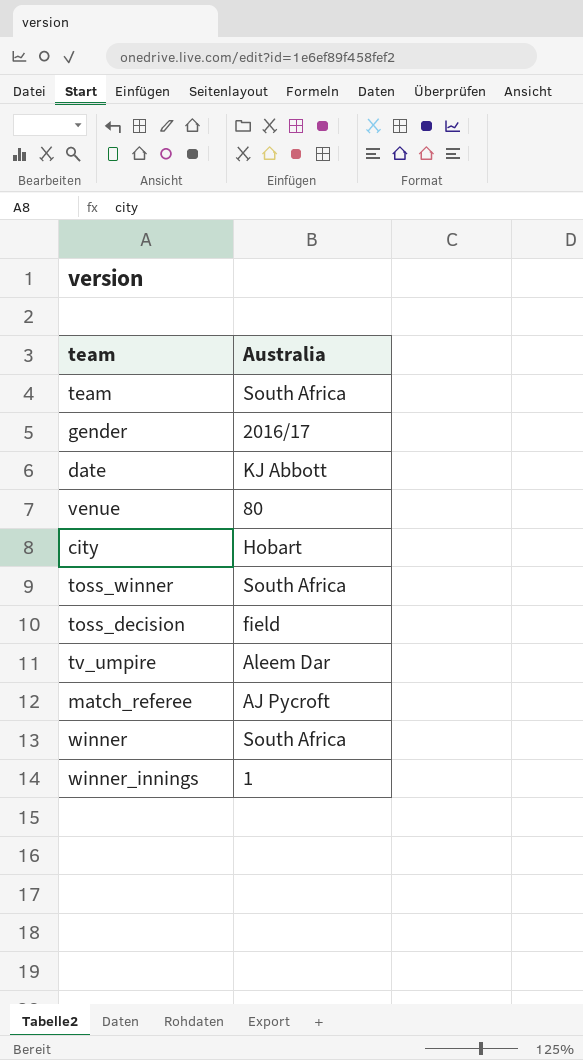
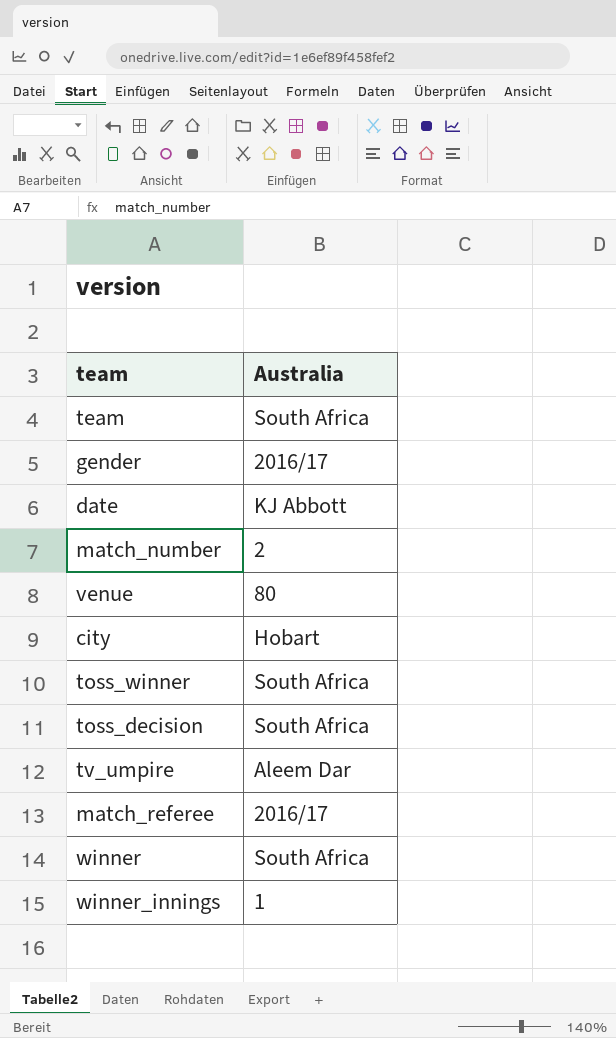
row match_number: none -> 2
toss_decision | Australia: field -> South Africa
match_referee | Australia: AJ Pycroft -> 2016/17

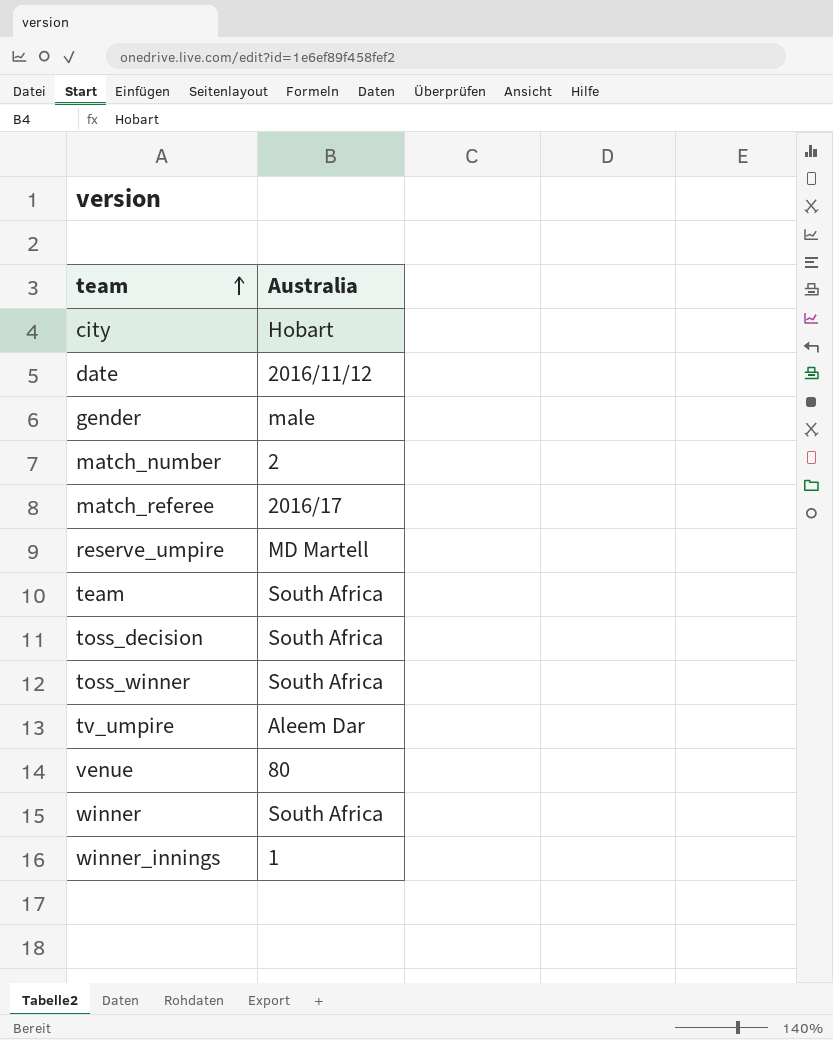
row order: none -> team ascending
date | Australia: KJ Abbott -> 2016/11/12
gender | Australia: 2016/17 -> male
row reserve_umpire: none -> MD Martell

